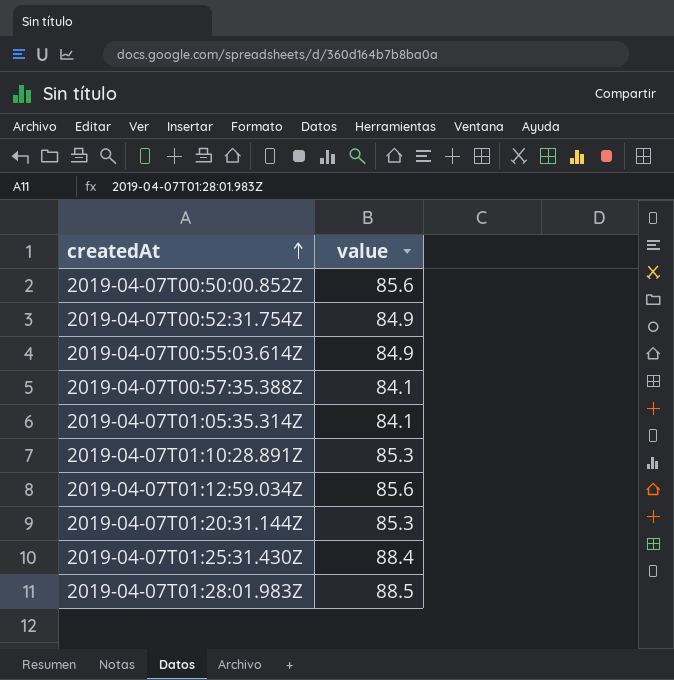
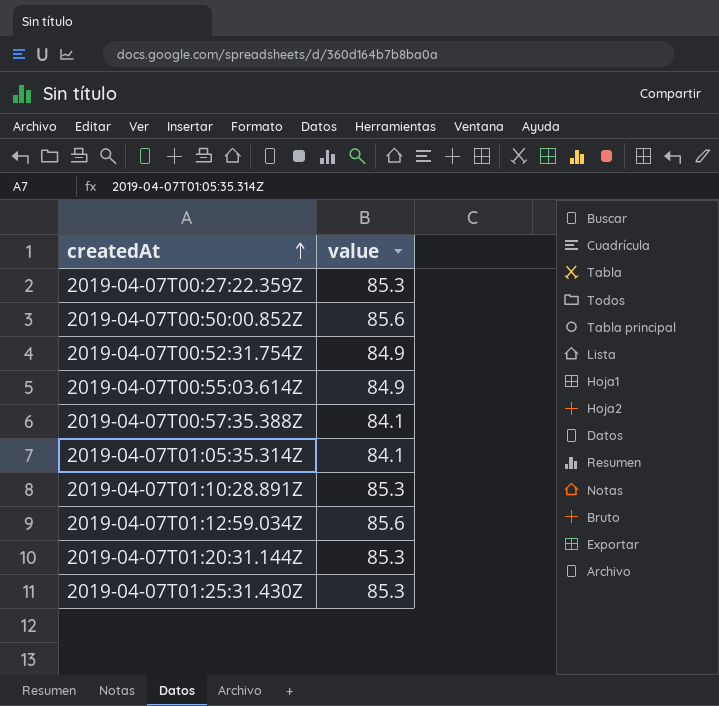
row 2019-04-07T01:28:01.983Z: 88.5 -> none
row 2019-04-07T00:27:22.359Z: none -> 85.3
2019-04-07T01:25:31.430Z | value: 88.4 -> 85.3

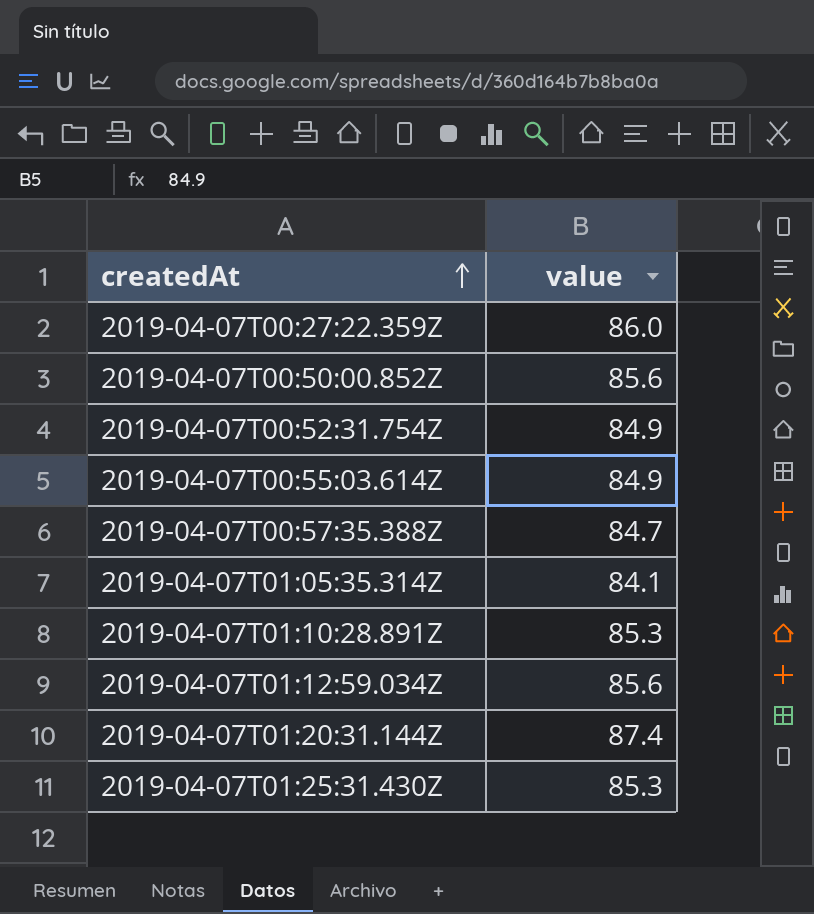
2019-04-07T00:27:22.359Z | value: 85.3 -> 86.0
2019-04-07T00:57:35.388Z | value: 84.1 -> 84.7
2019-04-07T01:20:31.144Z | value: 85.3 -> 87.4

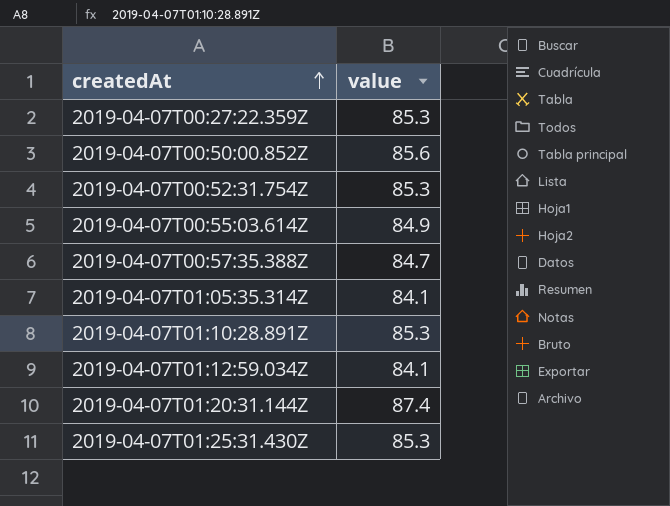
2019-04-07T00:27:22.359Z | value: 86.0 -> 85.3
2019-04-07T00:52:31.754Z | value: 84.9 -> 85.3
2019-04-07T01:12:59.034Z | value: 85.6 -> 84.1

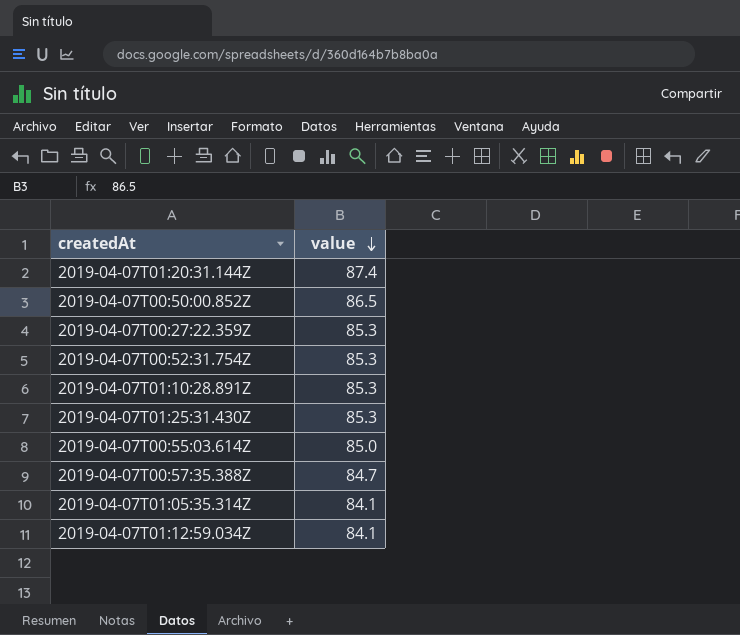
row order: createdAt ascending -> value descending
2019-04-07T00:50:00.852Z | value: 85.6 -> 86.5
2019-04-07T00:55:03.614Z | value: 84.9 -> 85.0

